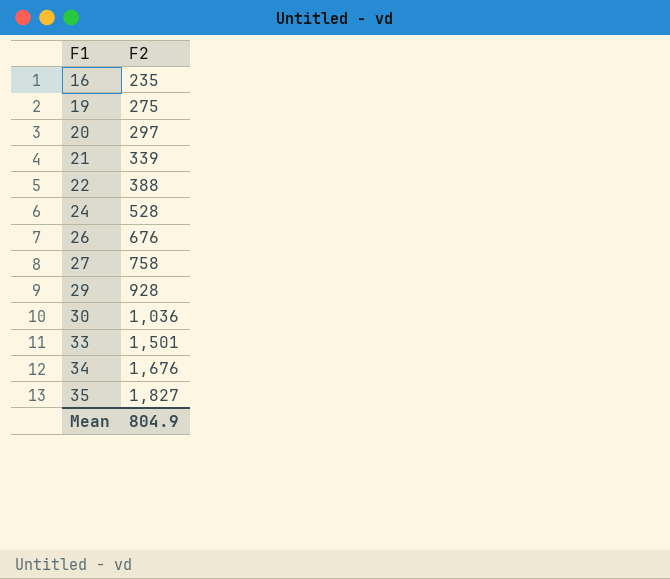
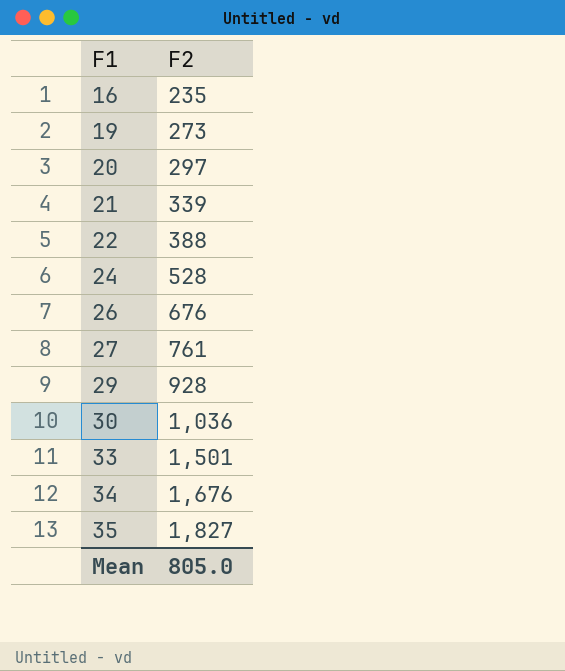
19 | F2: 275 -> 273
27 | F2: 758 -> 761
Mean | F2: 804.9 -> 805.0

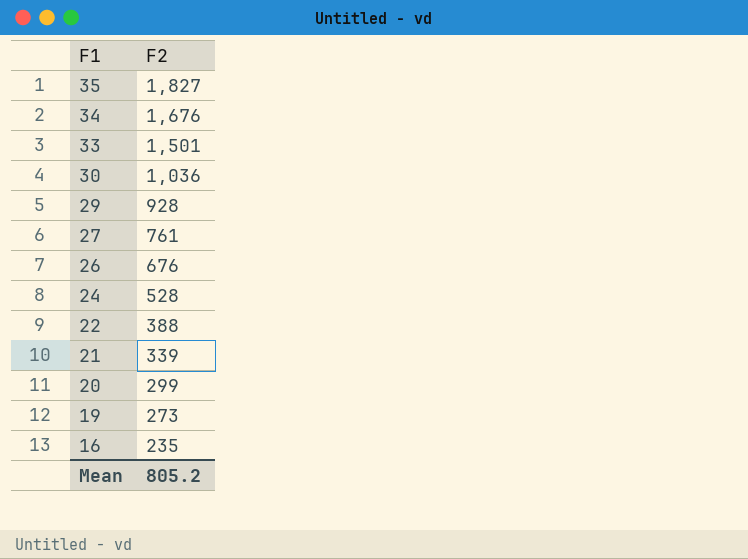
row order: F1 ascending -> F1 descending
20 | F2: 297 -> 299
Mean | F2: 805.0 -> 805.2

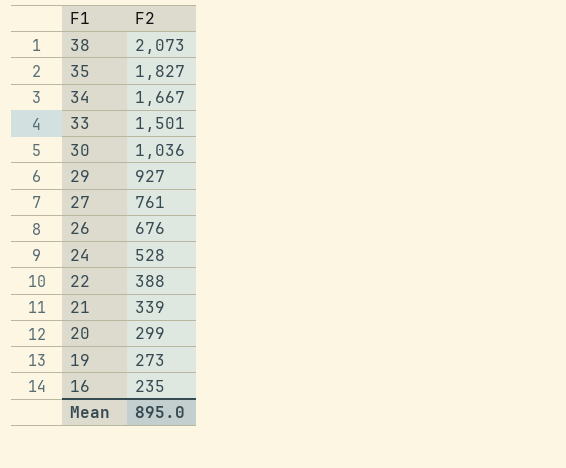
row 38: none -> 2,073
34 | F2: 1,676 -> 1,667
29 | F2: 928 -> 927
Mean | F2: 805.2 -> 895.0

